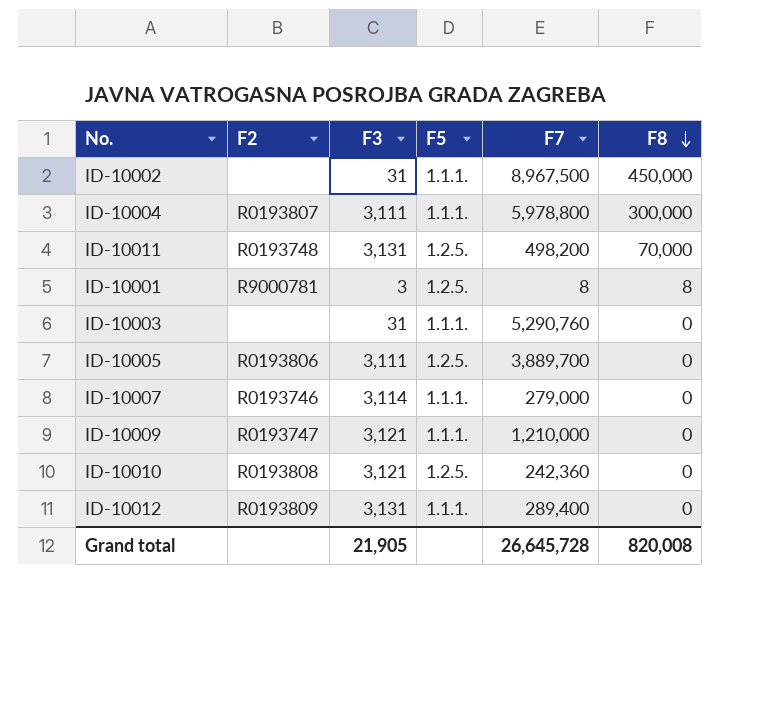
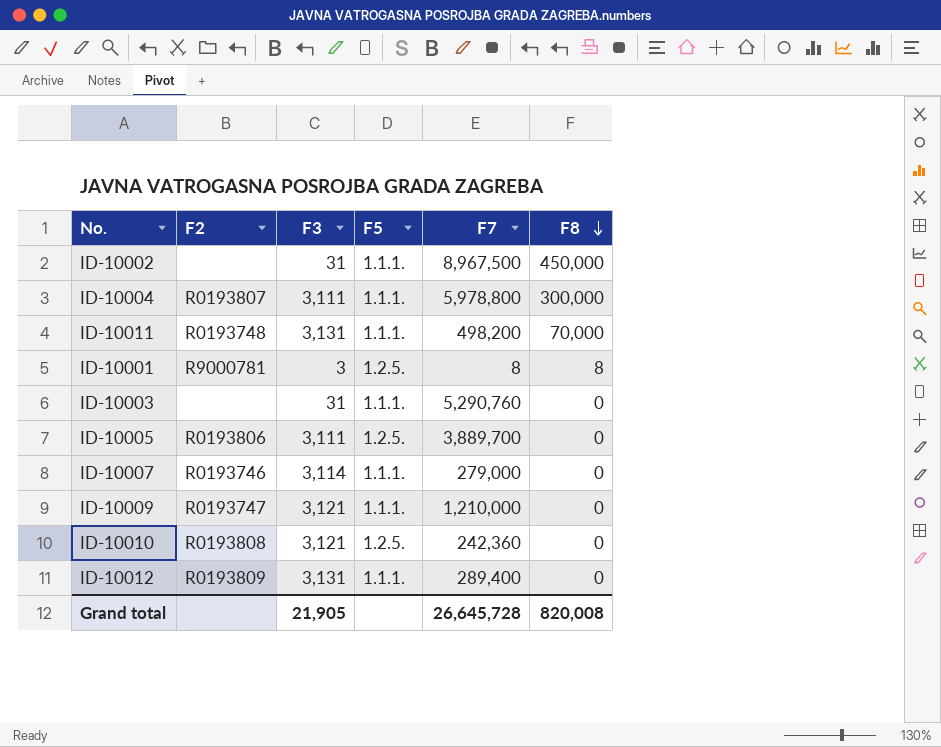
ID-10011 | F5: 1.2.5. -> 1.1.1.

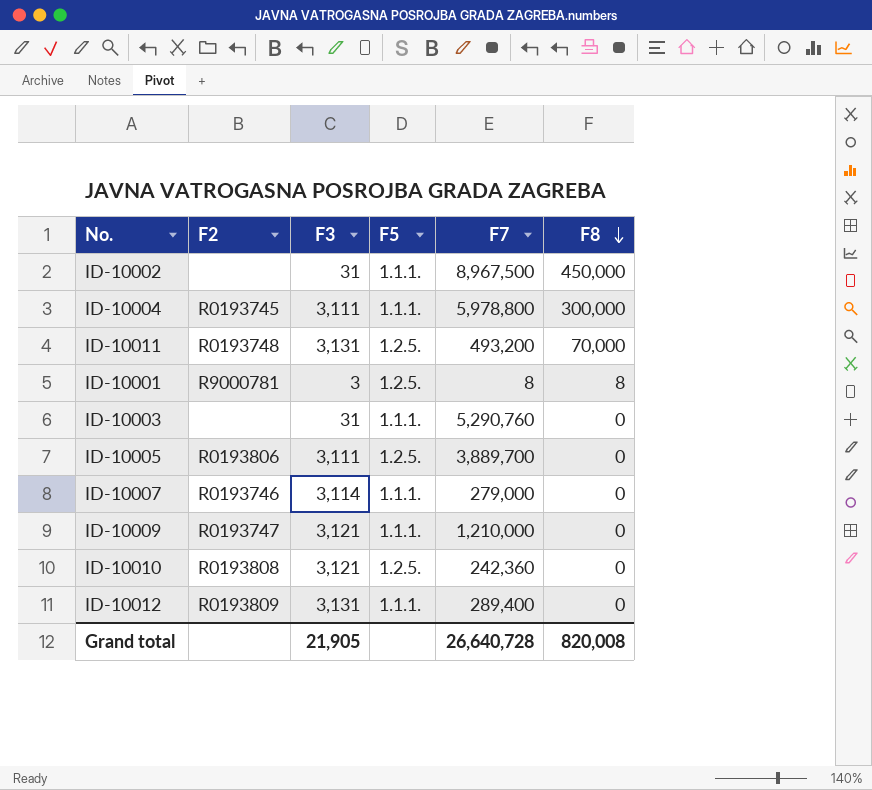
ID-10004 | F2: R0193807 -> R0193745
ID-10011 | F5: 1.1.1. -> 1.2.5.
ID-10011 | F7: 498,200 -> 493,200
Grand total | F7: 26,645,728 -> 26,640,728

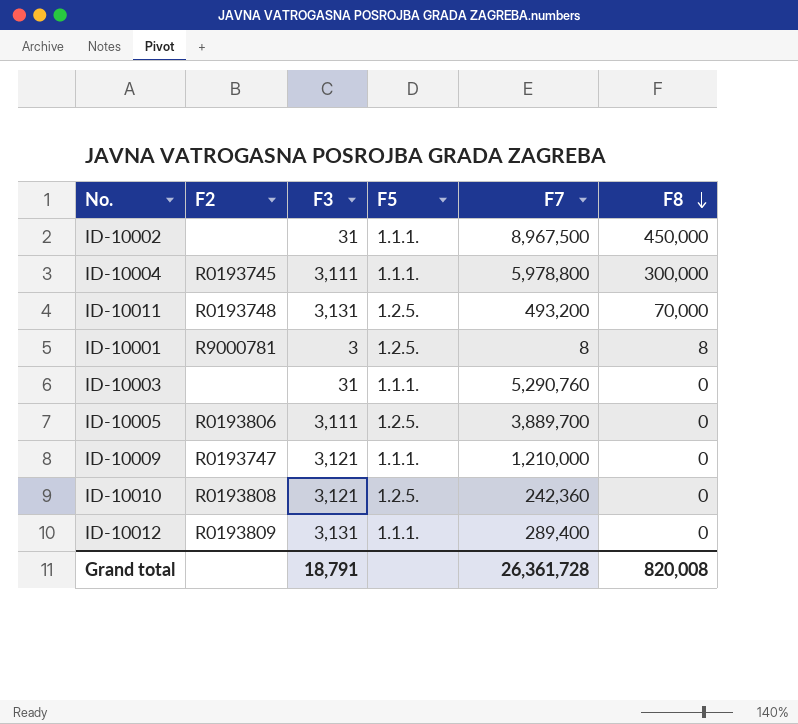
row ID-10007: R0193746 | 3,114 | 1.1.1. | 279,000 | 0 -> none
Grand total | F3: 21,905 -> 18,791
Grand total | F7: 26,640,728 -> 26,361,728

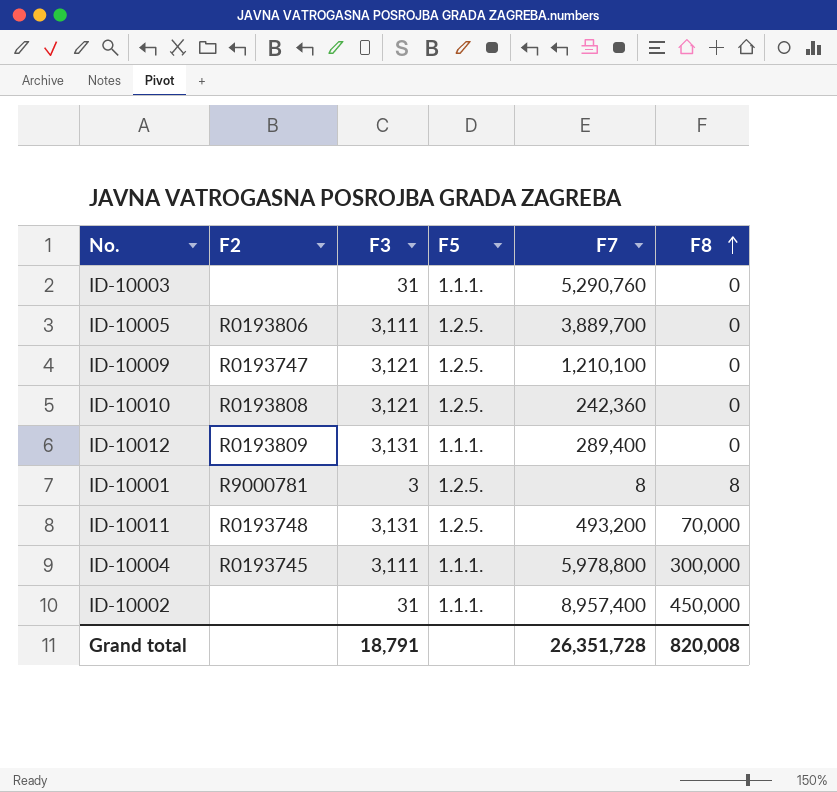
row order: F8 descending -> F8 ascending
ID-10009 | F5: 1.1.1. -> 1.2.5.
ID-10009 | F7: 1,210,000 -> 1,210,100
ID-10002 | F7: 8,967,500 -> 8,957,400
Grand total | F7: 26,361,728 -> 26,351,728

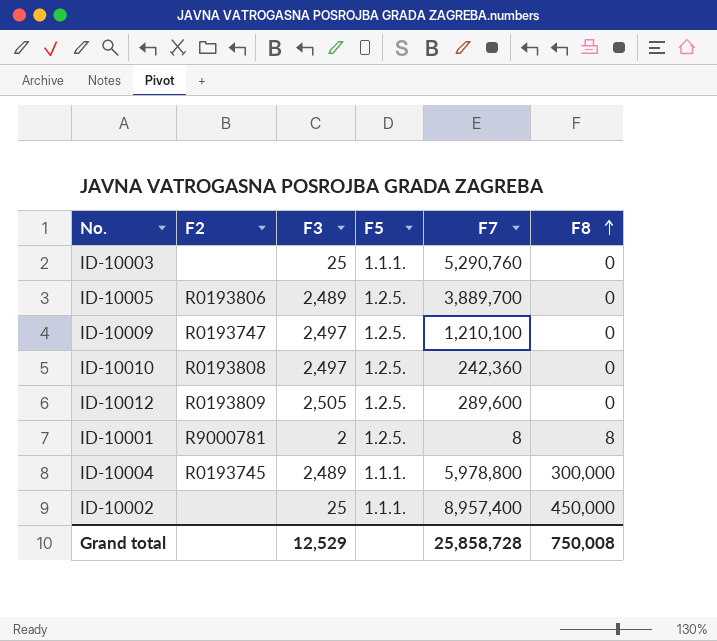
row ID-10011: R0193748 | 3,131 | 1.2.5. | 493,200 | 70,000 -> none
ID-10003 | F3: 31 -> 25
ID-10005 | F3: 3,111 -> 2,489
ID-10009 | F3: 3,121 -> 2,497
ID-10010 | F3: 3,121 -> 2,497
ID-10012 | F3: 3,131 -> 2,505
ID-10012 | F5: 1.1.1. -> 1.2.5.
ID-10012 | F7: 289,400 -> 289,600
ID-10001 | F3: 3 -> 2
ID-10004 | F3: 3,111 -> 2,489
ID-10002 | F3: 31 -> 25
Grand total | F3: 18,791 -> 12,529
Grand total | F7: 26,351,728 -> 25,858,728
Grand total | F8: 820,008 -> 750,008

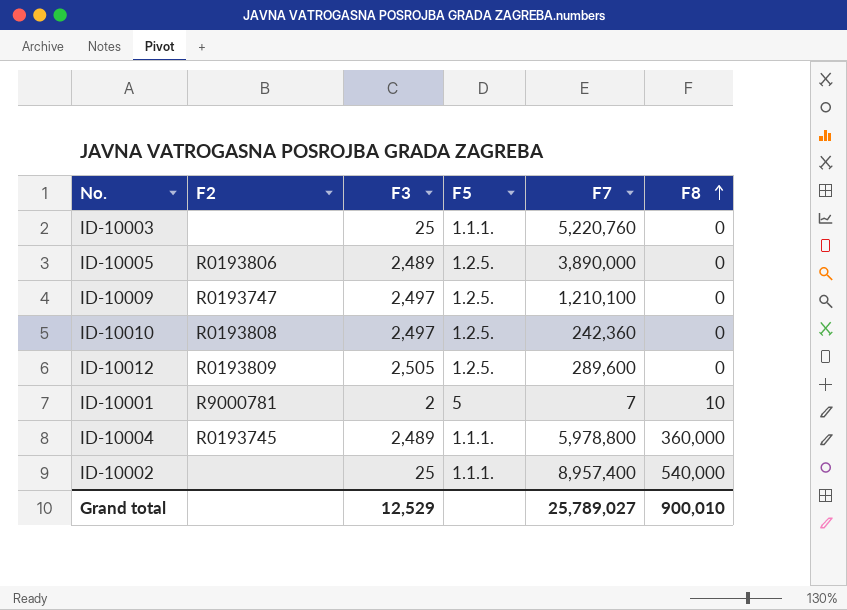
ID-10003 | F7: 5,290,760 -> 5,220,760
ID-10005 | F7: 3,889,700 -> 3,890,000
ID-10001 | F5: 1.2.5. -> 5
ID-10001 | F7: 8 -> 7
ID-10001 | F8: 8 -> 10
ID-10004 | F8: 300,000 -> 360,000
ID-10002 | F8: 450,000 -> 540,000
Grand total | F7: 25,858,728 -> 25,789,027
Grand total | F8: 750,008 -> 900,010

